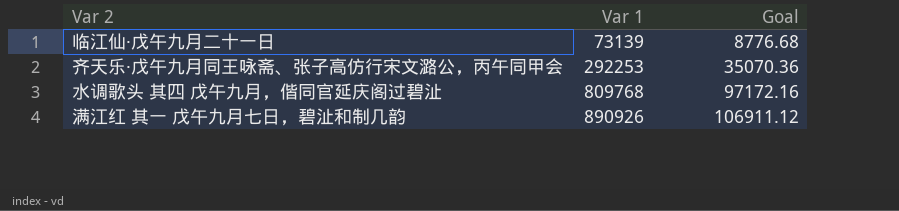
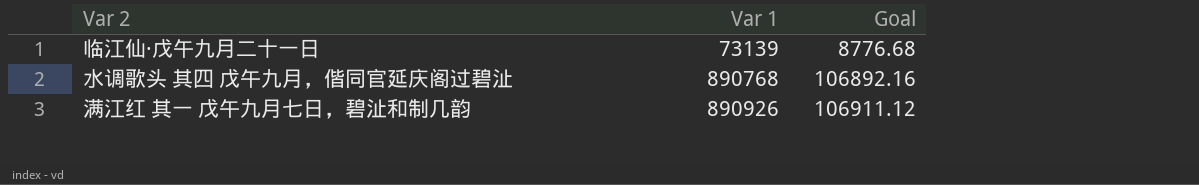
row 齐天乐·戊午九月同王咏斋、张子高仿行宋文潞公，丙午同甲会: 292253 | 35070.36 -> none
水调歌头 其四 戊午九月，偕同官延庆阁过碧沚 | Var 1: 809768 -> 890768
水调歌头 其四 戊午九月，偕同官延庆阁过碧沚 | Goal: 97172.16 -> 106892.16

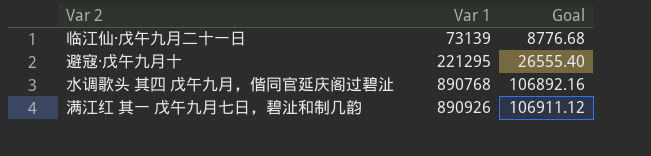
row 避寇·戊午九月十: none -> 221295 | 26555.40

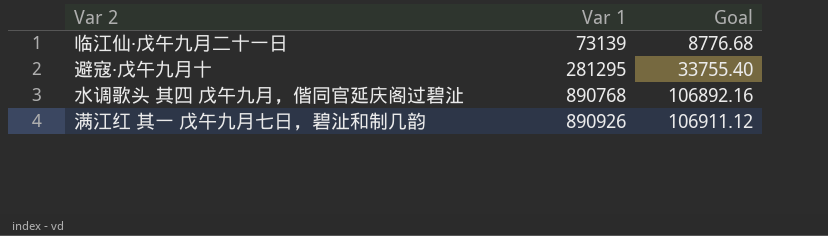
避寇·戊午九月十 | Var 1: 221295 -> 281295
避寇·戊午九月十 | Goal: 26555.40 -> 33755.40

